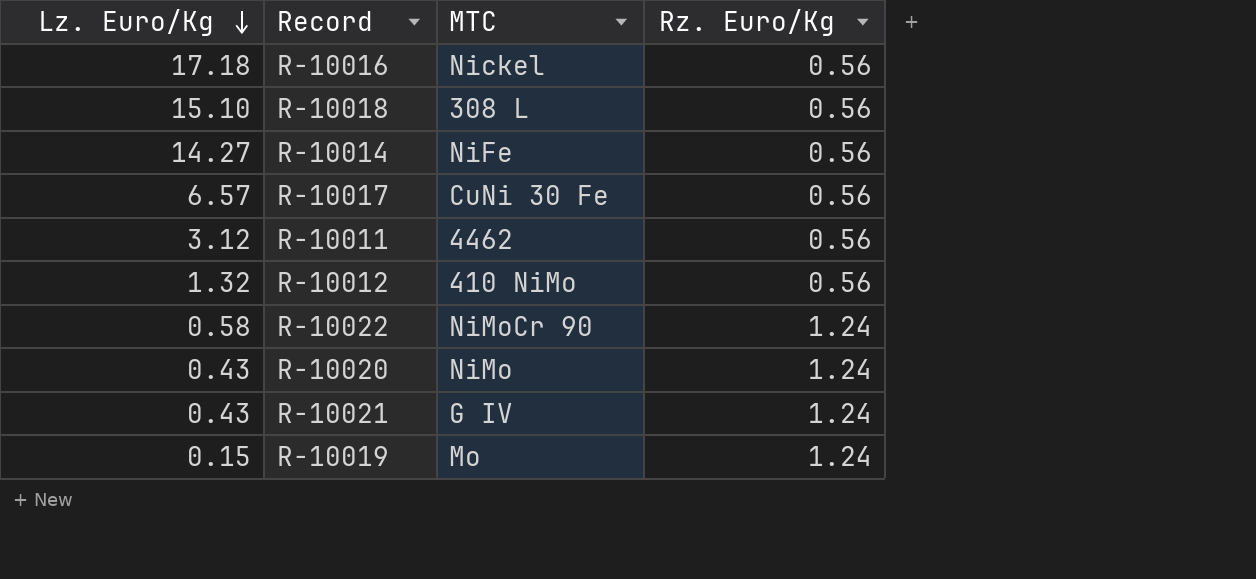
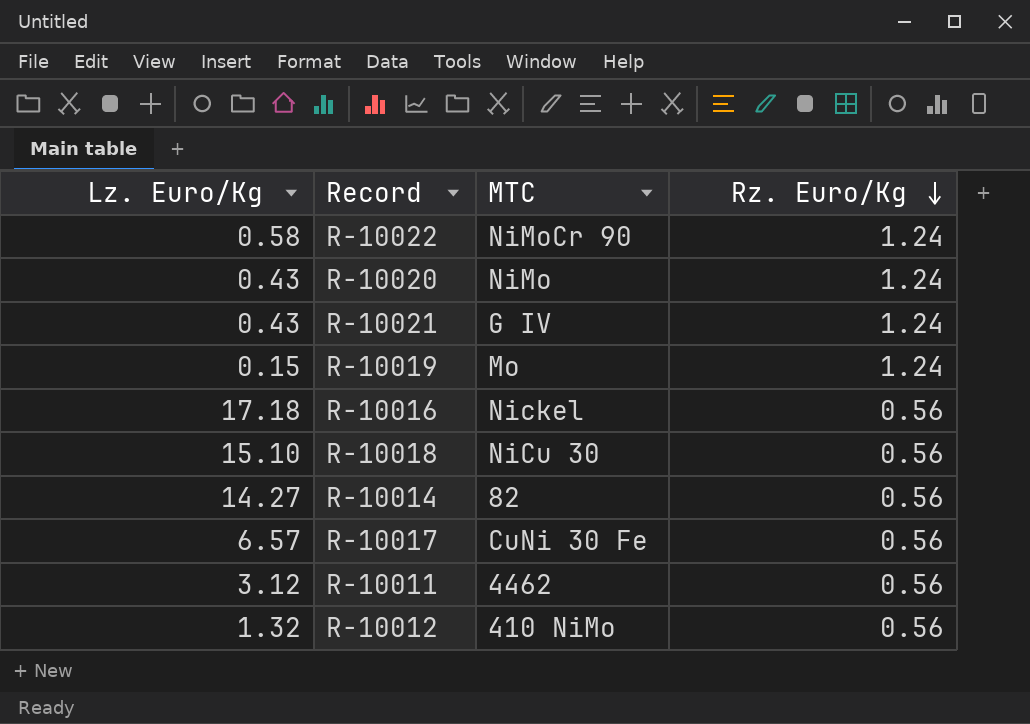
row order: Lz. Euro/Kg descending -> Rz. Euro/Kg descending
R-10018 | MTC: 308 L -> NiCu 30
R-10014 | MTC: NiFe -> 82

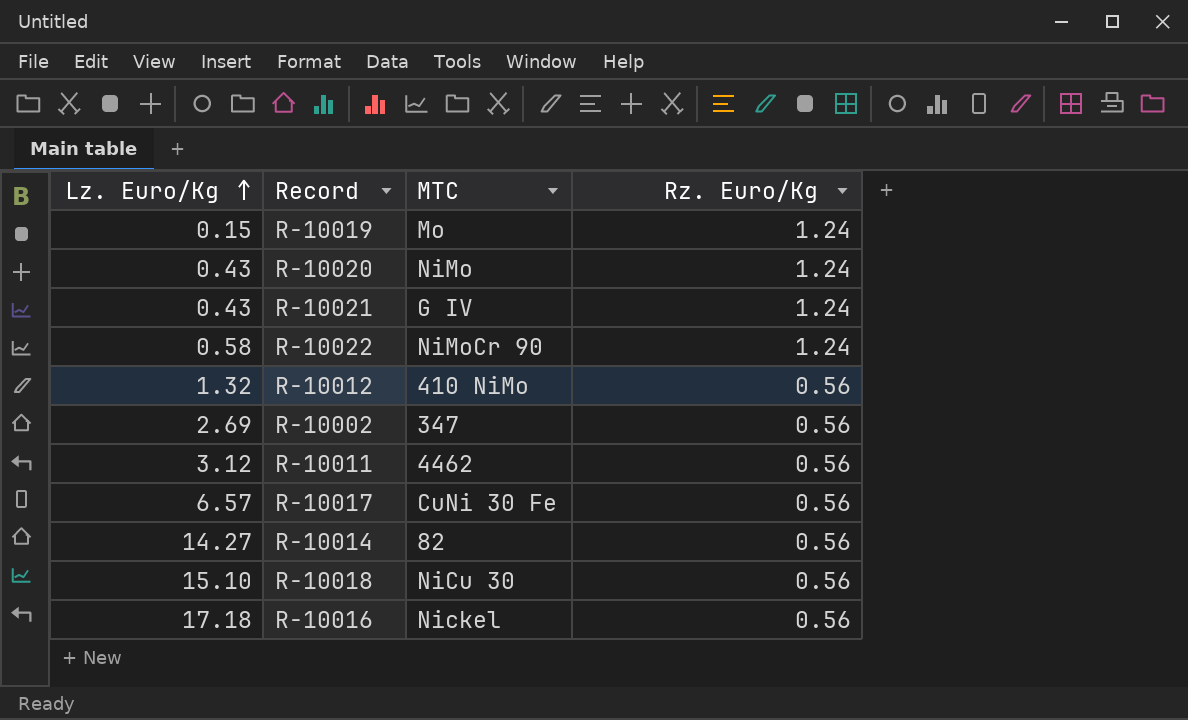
row order: Rz. Euro/Kg descending -> Lz. Euro/Kg ascending
row R-10002: none -> 2.69 | 347 | 0.56

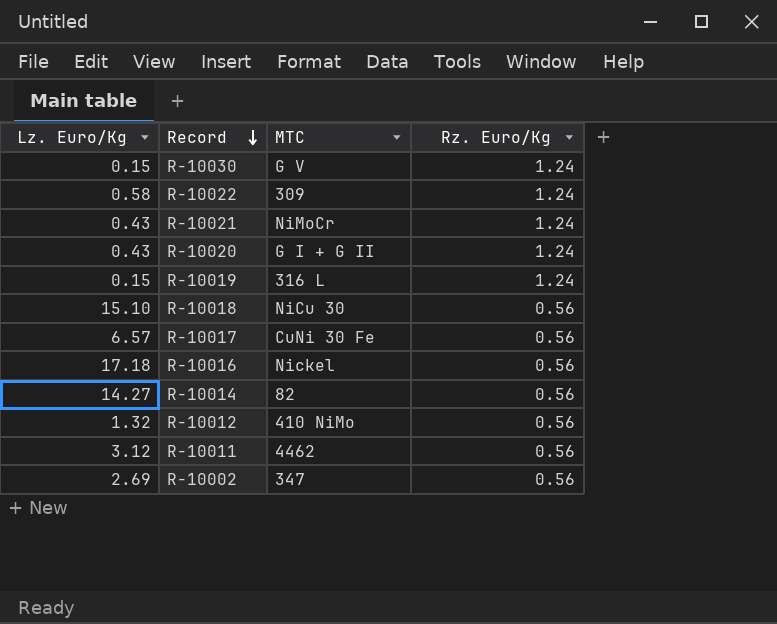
row order: Lz. Euro/Kg ascending -> Record descending
row R-10030: none -> 0.15 | G V | 1.24
R-10022 | MTC: NiMoCr 90 -> 309
R-10021 | MTC: G IV -> NiMoCr
R-10020 | MTC: NiMo -> G I + G II
R-10019 | MTC: Mo -> 316 L

